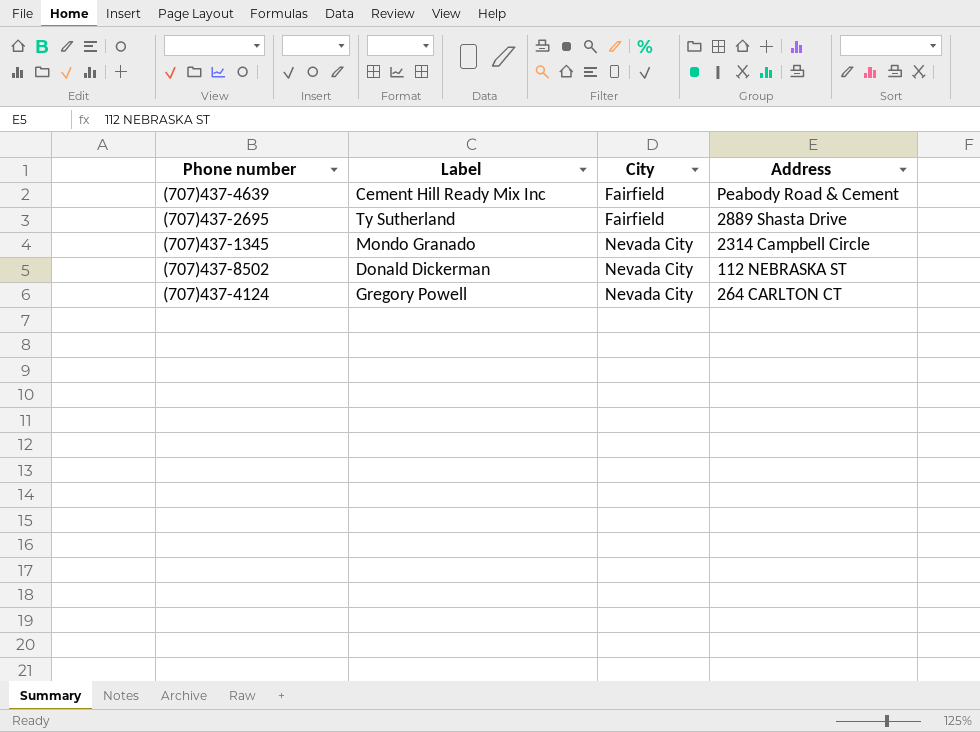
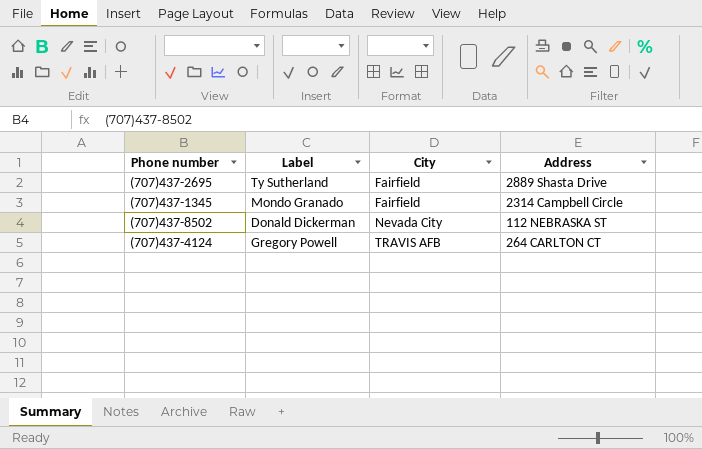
row (707)437-4639: Cement Hill Ready Mix Inc | Fairfield | Peabody Road & Cement -> none
(707)437-1345 | City: Nevada City -> Fairfield
(707)437-4124 | City: Nevada City -> TRAVIS AFB

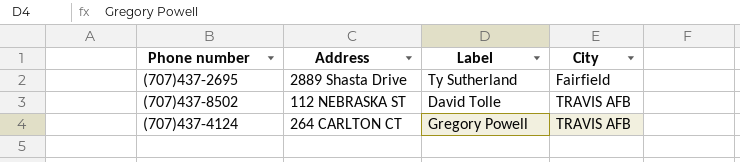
column Address | position: 4 -> 2
row (707)437-1345: Mondo Granado | Fairfield | 2314 Campbell Circle -> none
(707)437-8502 | Label: Donald Dickerman -> David Tolle
(707)437-8502 | City: Nevada City -> TRAVIS AFB

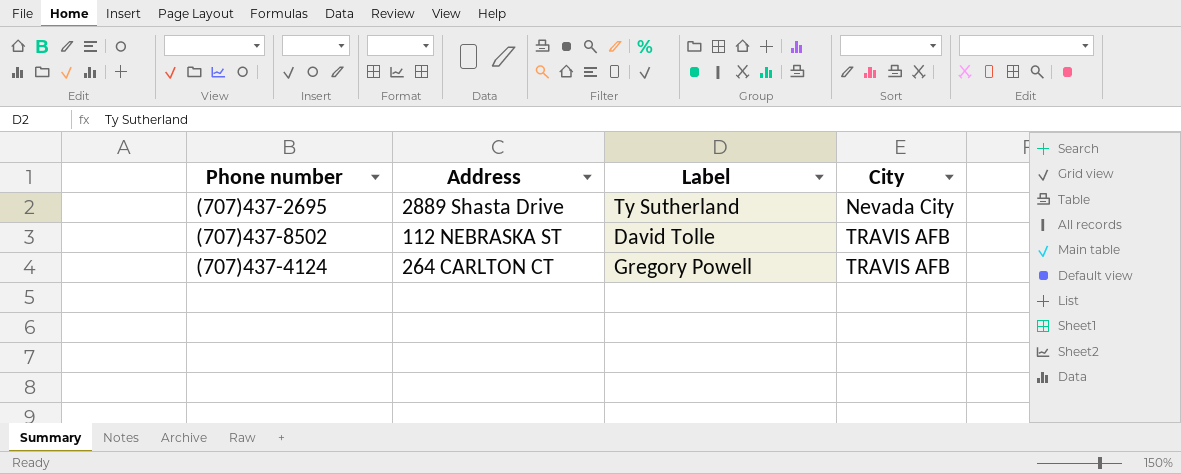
(707)437-2695 | City: Fairfield -> Nevada City

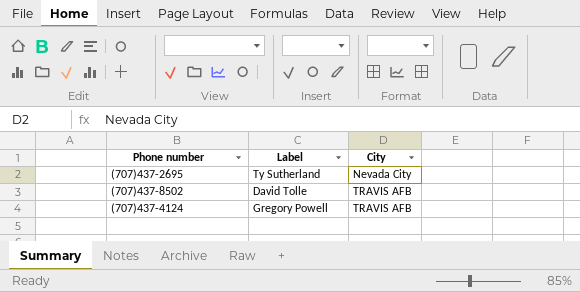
column Address | position: 2 -> none

